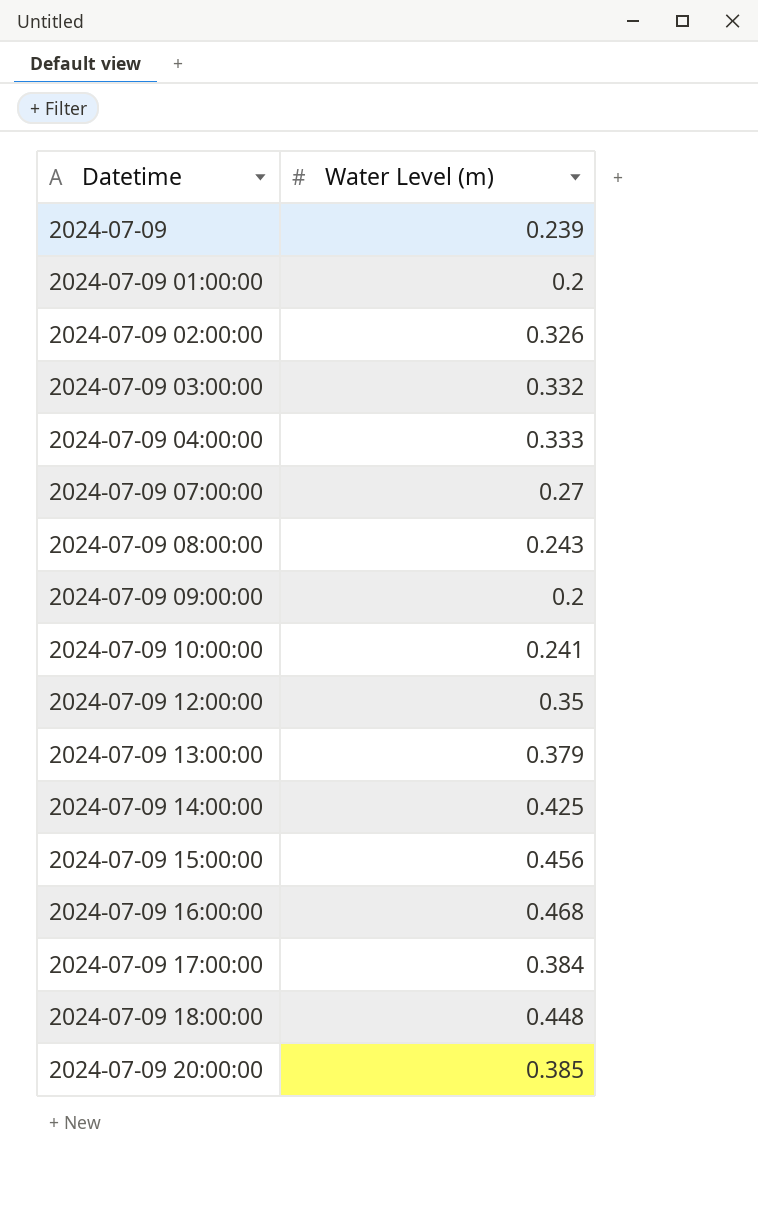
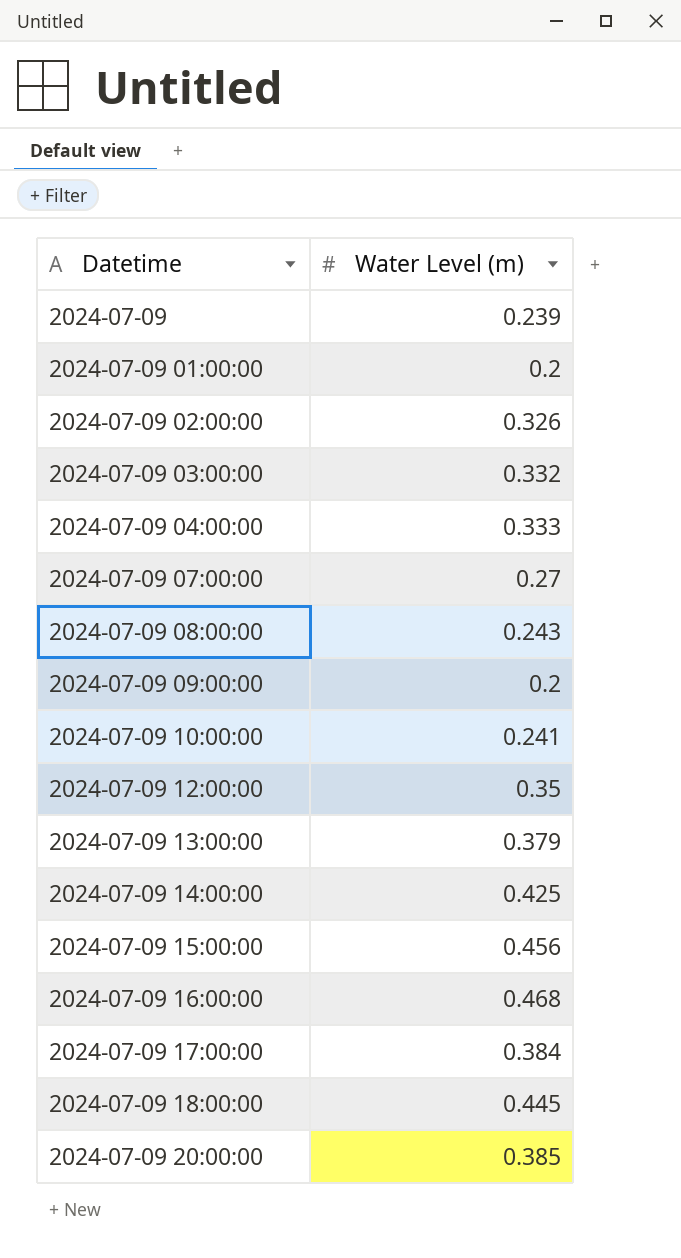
2024-07-09 18:00:00 | Water Level (m): 0.448 -> 0.445

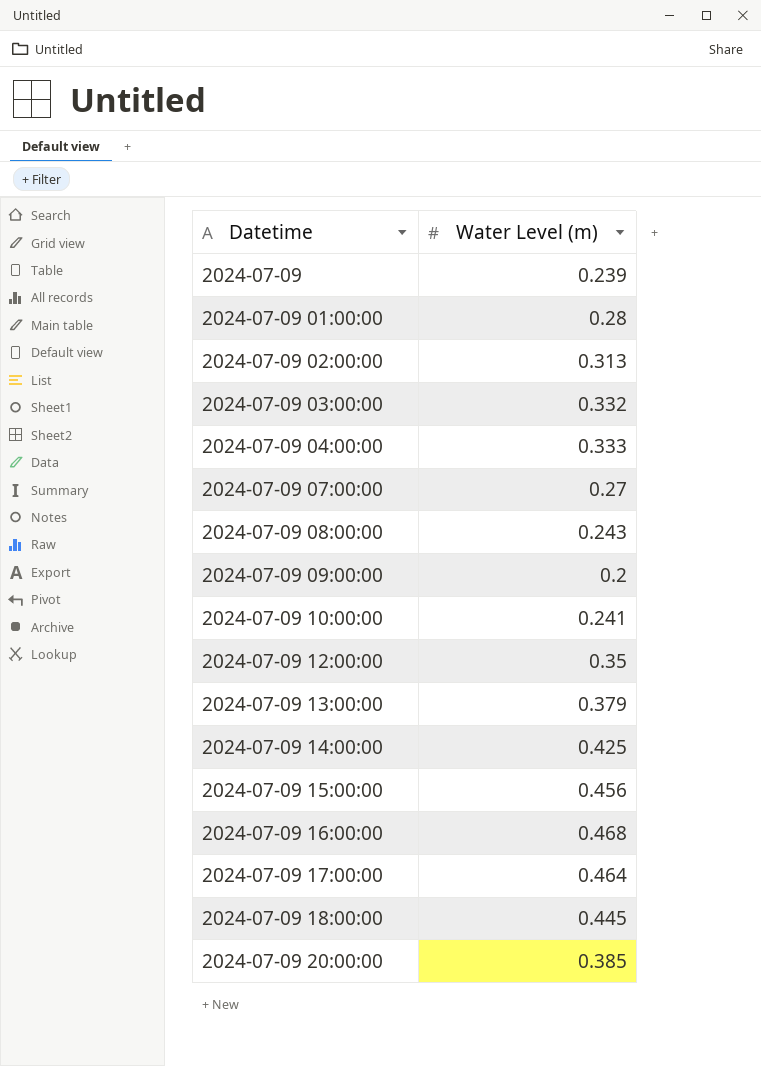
2024-07-09 01:00:00 | Water Level (m): 0.2 -> 0.28
2024-07-09 02:00:00 | Water Level (m): 0.326 -> 0.313
2024-07-09 17:00:00 | Water Level (m): 0.384 -> 0.464

